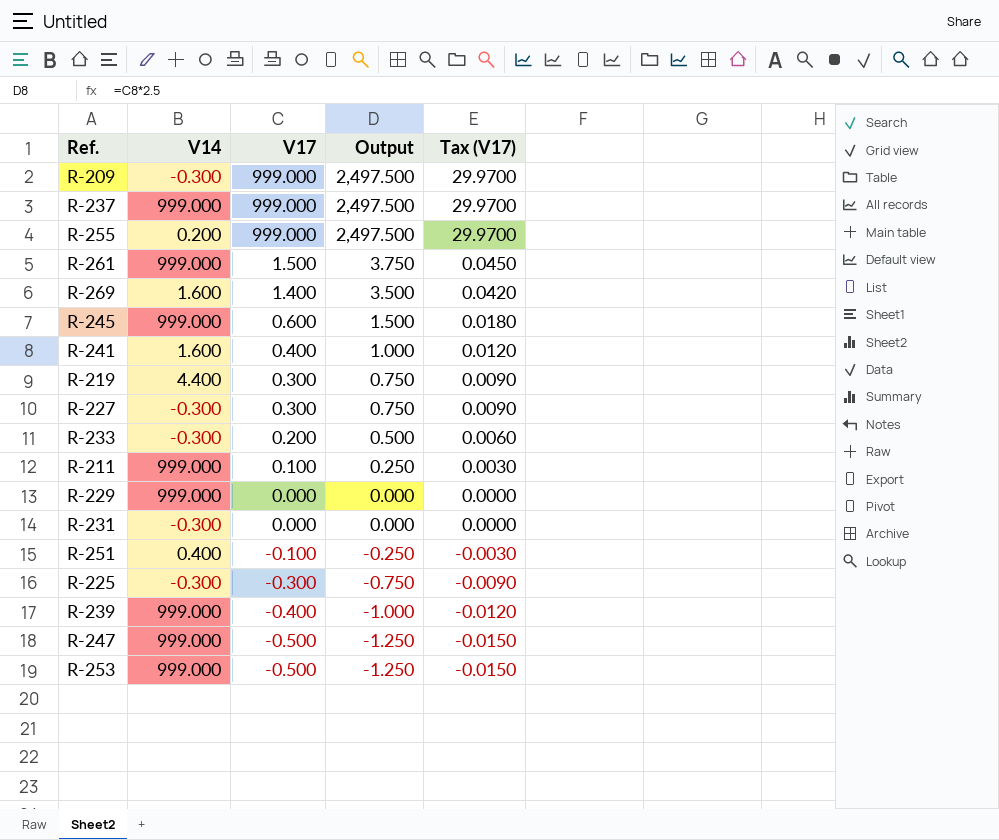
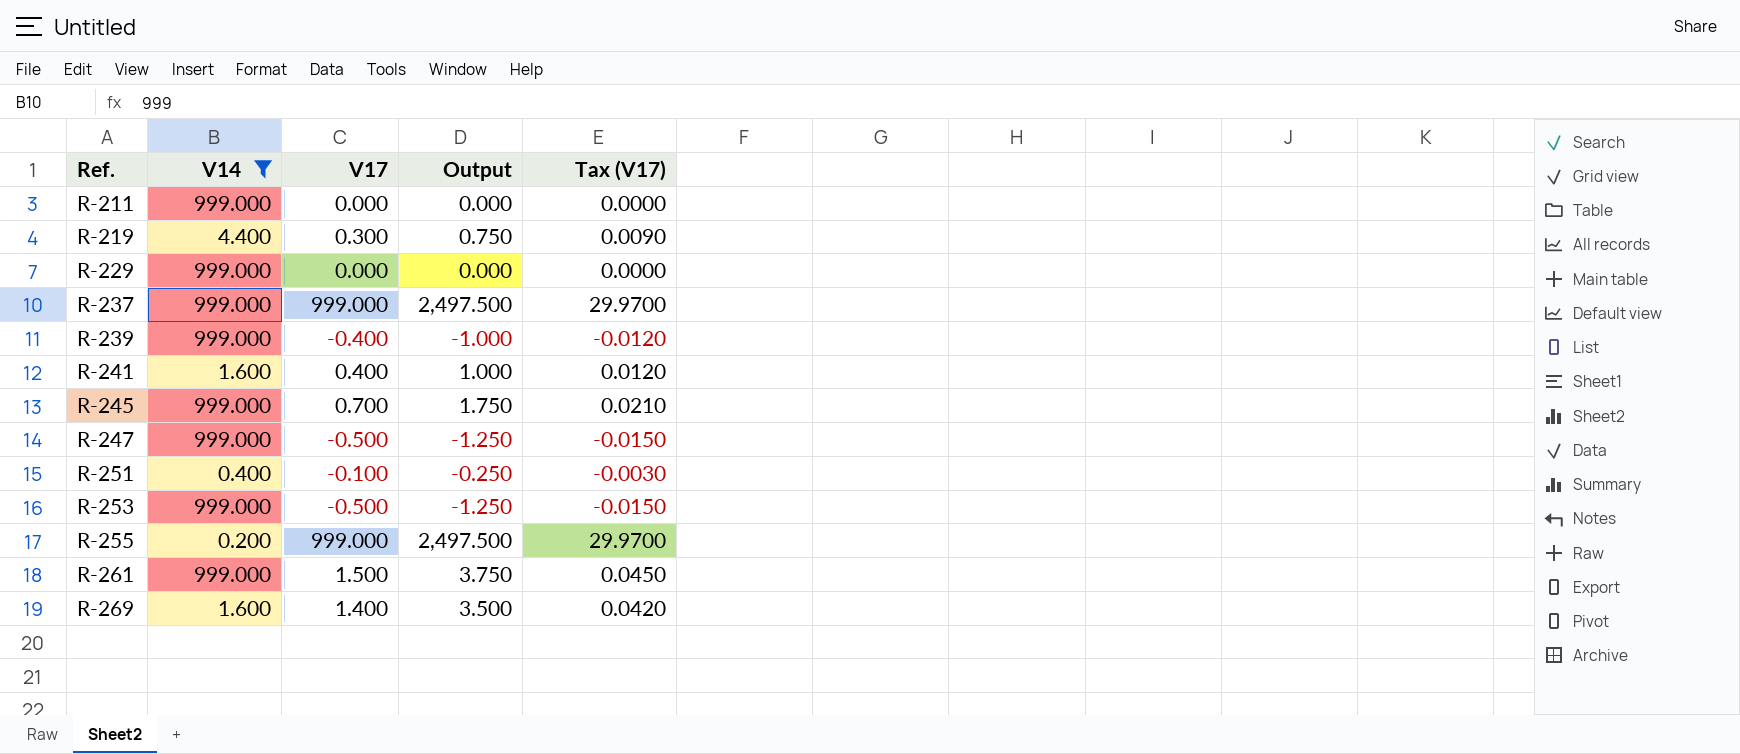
filter: none -> V14 != -0.300
row order: V17 descending -> Ref. ascending
R-211 | V17: 0.100 -> 0.000
R-211 | Output: 0.250 -> 0.000
R-211 | Tax (V17): 0.0030 -> 0.0000
R-245 | V17: 0.600 -> 0.700
R-245 | Output: 1.500 -> 1.750
R-245 | Tax (V17): 0.0180 -> 0.0210

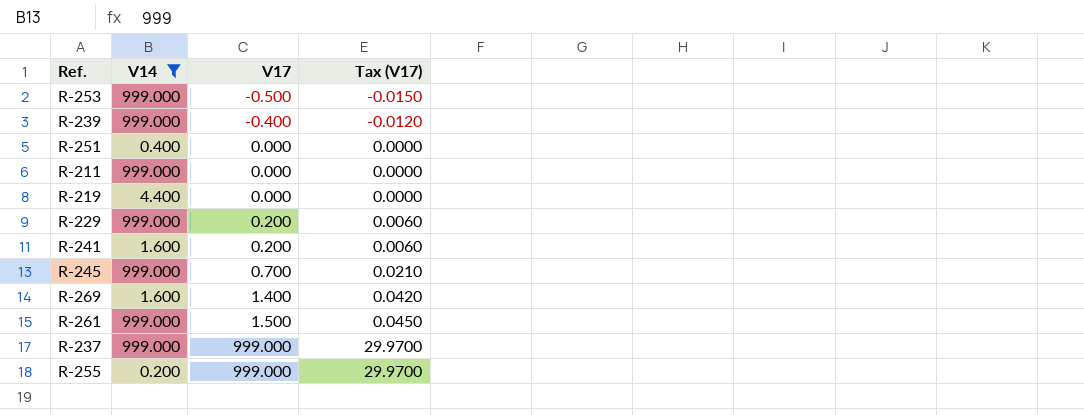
row order: Ref. ascending -> V17 ascending
column Output | formula: [V17] * 2.5 -> none
row R-247: 999.000 | -0.500 | -1.250 | -0.0150 -> none
R-251 | V17: -0.100 -> 0.000
R-251 | Tax (V17): -0.0030 -> 0.0000
R-219 | V17: 0.300 -> 0.000
R-219 | Tax (V17): 0.0090 -> 0.0000
R-229 | V17: 0.000 -> 0.200
R-229 | Tax (V17): 0.0000 -> 0.0060
R-241 | V17: 0.400 -> 0.200
R-241 | Tax (V17): 0.0120 -> 0.0060

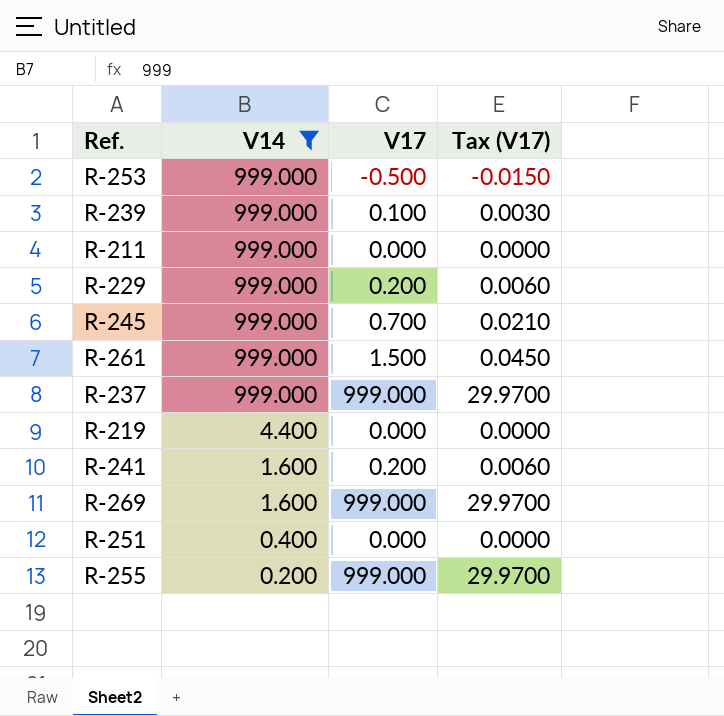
row order: V17 ascending -> V14 descending
R-239 | V17: -0.400 -> 0.100
R-239 | Tax (V17): -0.0120 -> 0.0030
R-269 | V17: 1.400 -> 999.000
R-269 | Tax (V17): 0.0420 -> 29.9700

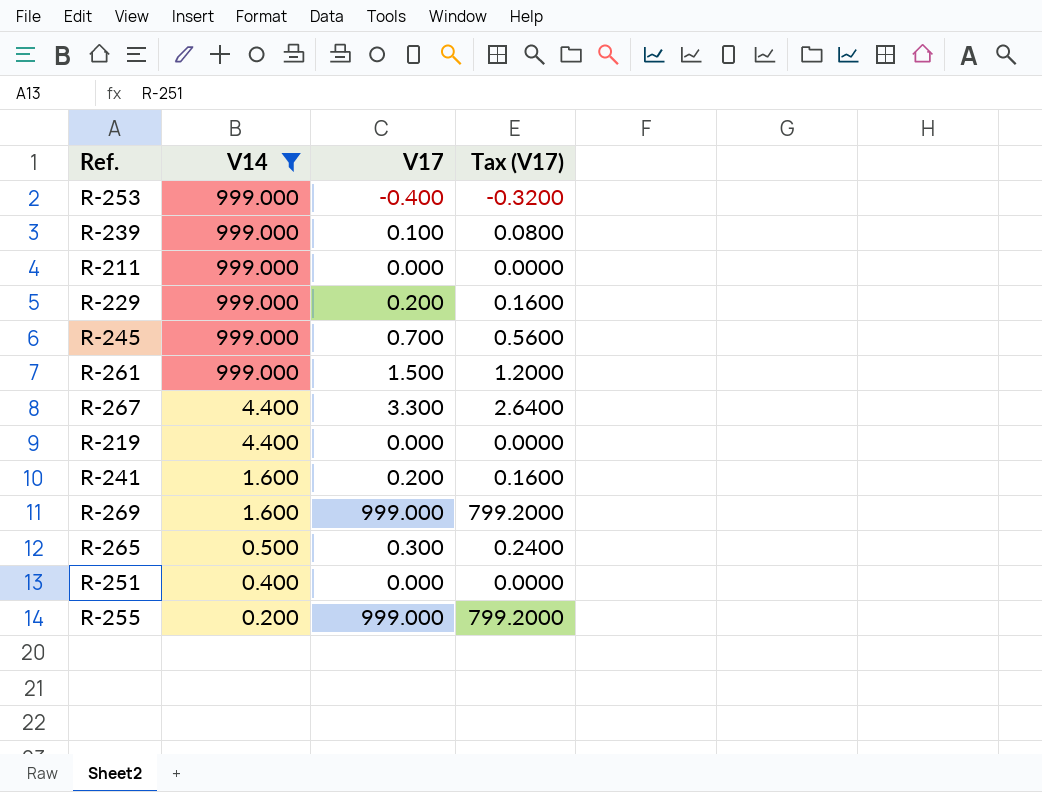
column Tax (V17) | formula: [V17] * 0.03 -> [V17] * 0.8
row R-237: 999.000 | 999.000 | 29.9700 -> none
R-253 | V17: -0.500 -> -0.400
row R-267: none -> 4.400 | 3.300 | 2.6400
row R-265: none -> 0.500 | 0.300 | 0.2400

